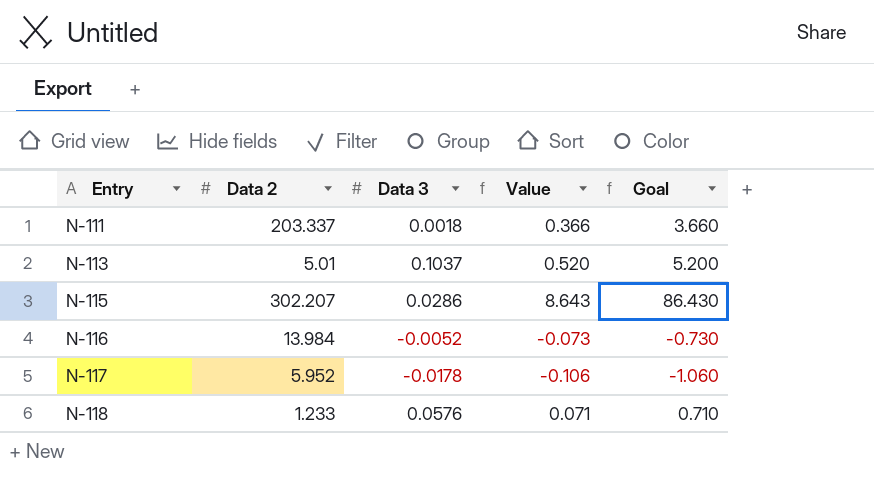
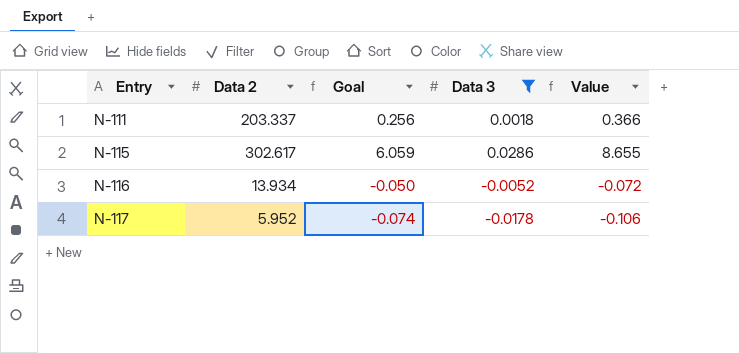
filter: none -> Data 3 <= 0.0286
column Goal | formula: [Value] * 10 -> [Value] * 0.7
column Goal | position: 5 -> 3
N-115 | Data 2: 302.207 -> 302.617
N-115 | Value: 8.643 -> 8.655
N-116 | Data 2: 13.984 -> 13.934
N-116 | Value: -0.073 -> -0.072

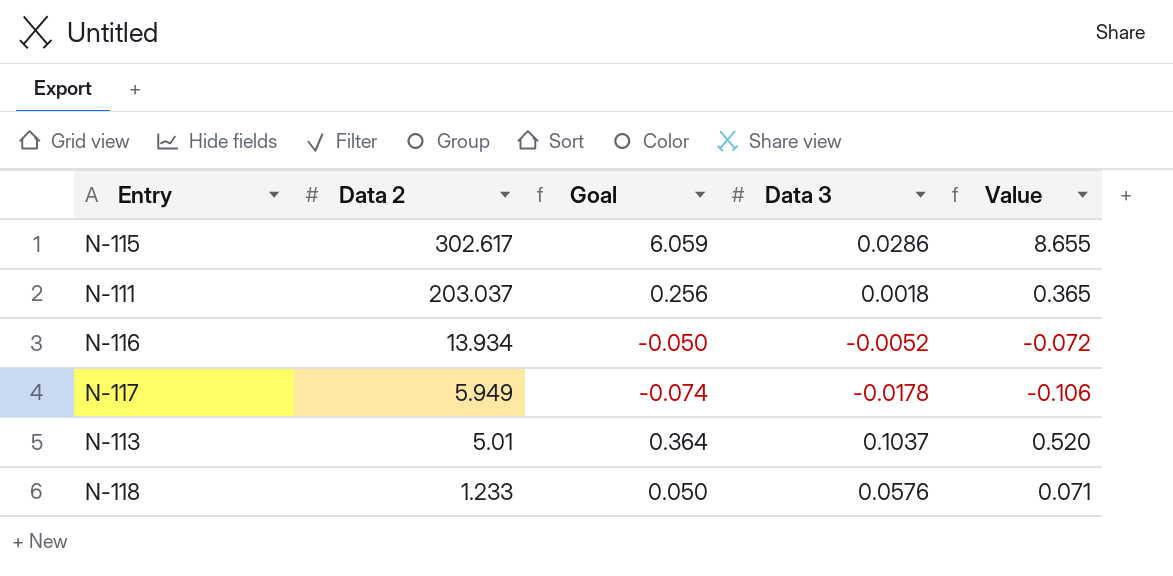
filter: Data 3 <= 0.0286 -> none
row order: Entry ascending -> Data 2 descending
N-111 | Data 2: 203.337 -> 203.037
N-111 | Value: 0.366 -> 0.365
N-117 | Data 2: 5.952 -> 5.949

